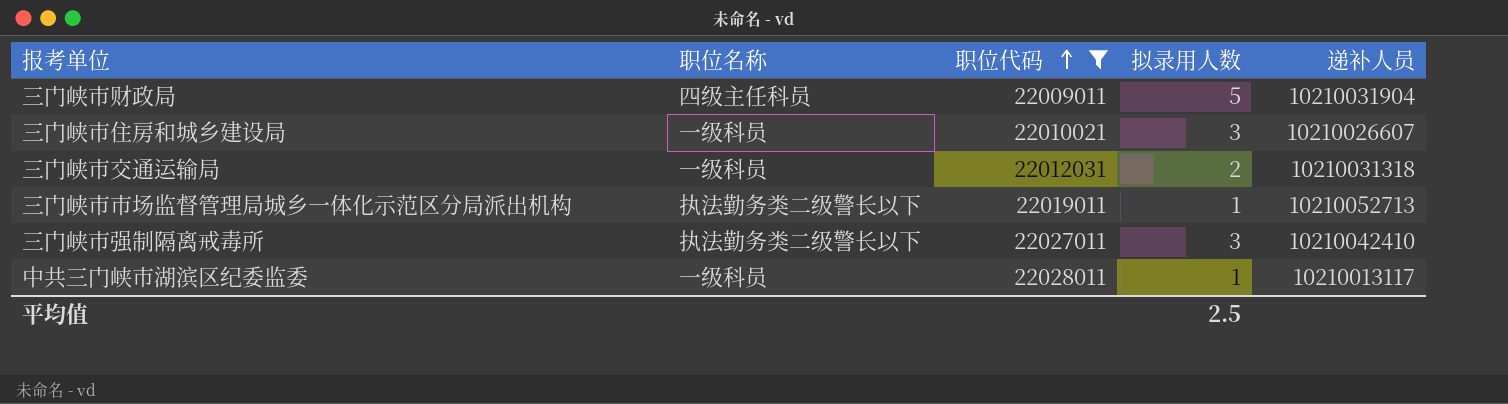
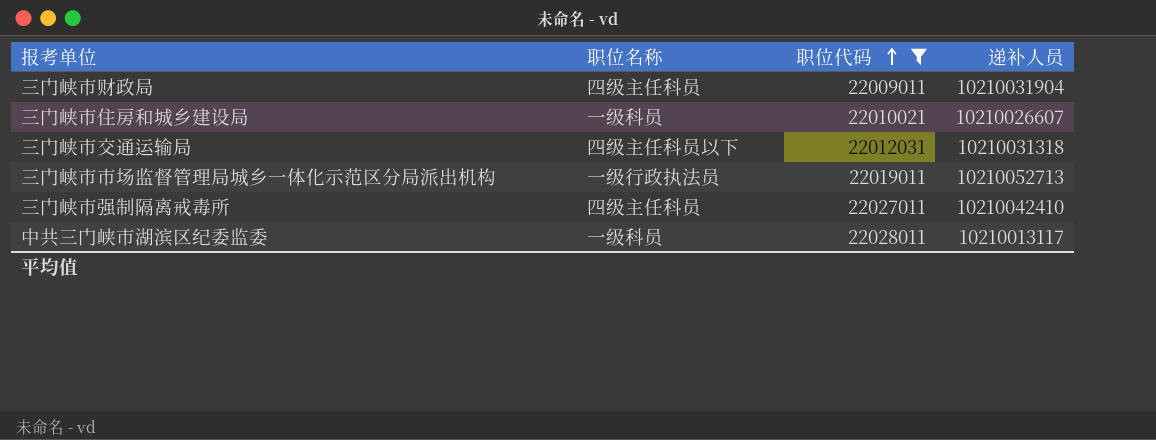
column 拟录用人数 | position: 4 -> none
三门峡市交通运输局 | 职位名称: 一级科员 -> 四级主任科员以下
三门峡市市场监督管理局城乡一体化示范区分局派出机构 | 职位名称: 执法勤务类二级警长以下 -> 一级行政执法员
三门峡市强制隔离戒毒所 | 职位名称: 执法勤务类二级警长以下 -> 四级主任科员

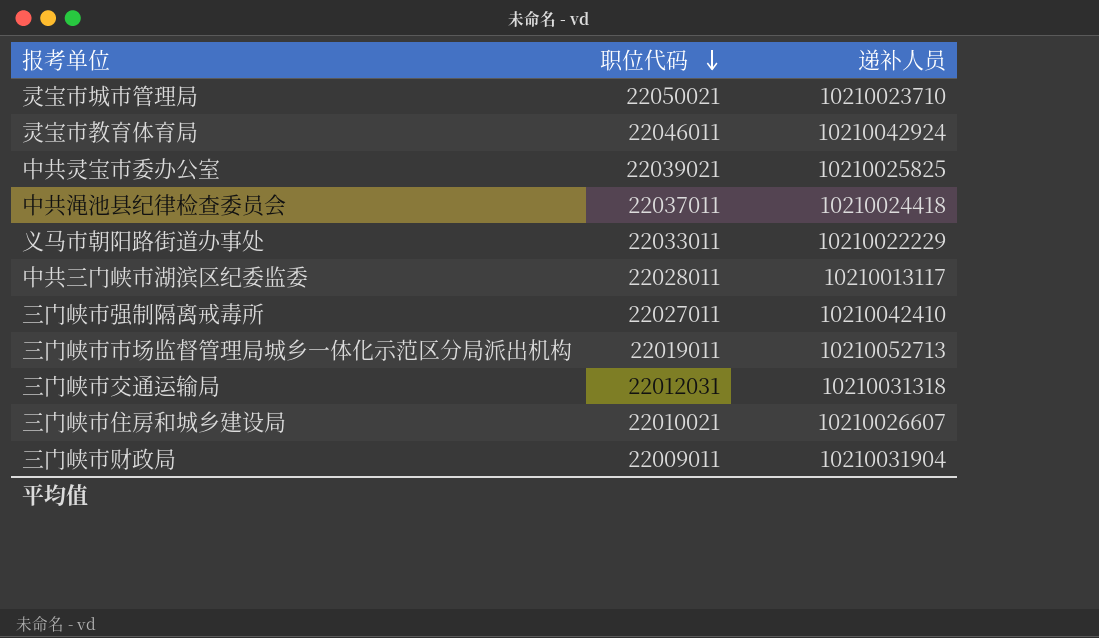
filter: 职位代码 <= 22028011 -> none
row order: 职位代码 ascending -> 职位代码 descending
column 职位名称 | position: 2 -> none

